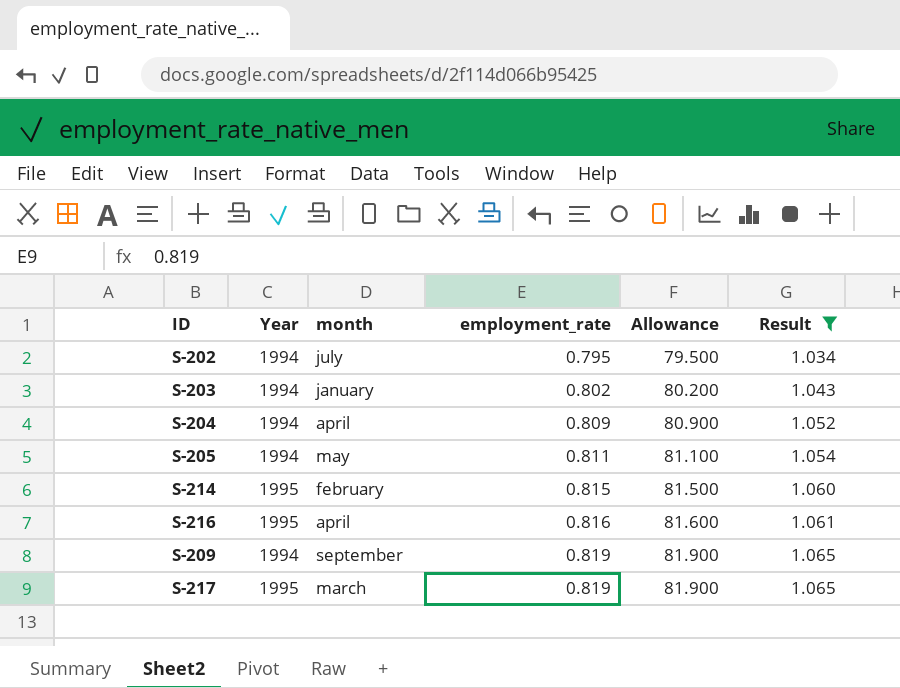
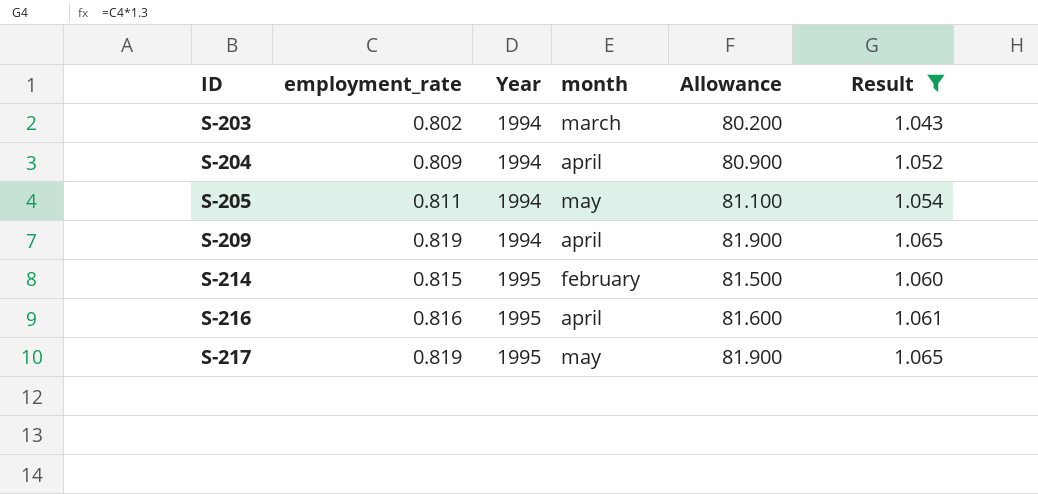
row order: employment_rate ascending -> ID ascending
column employment_rate | position: 4 -> 2
row S-202: 1994 | july | 0.795 | 79.500 | 1.034 -> none
S-203 | month: january -> march
S-209 | month: september -> april
S-217 | month: march -> may

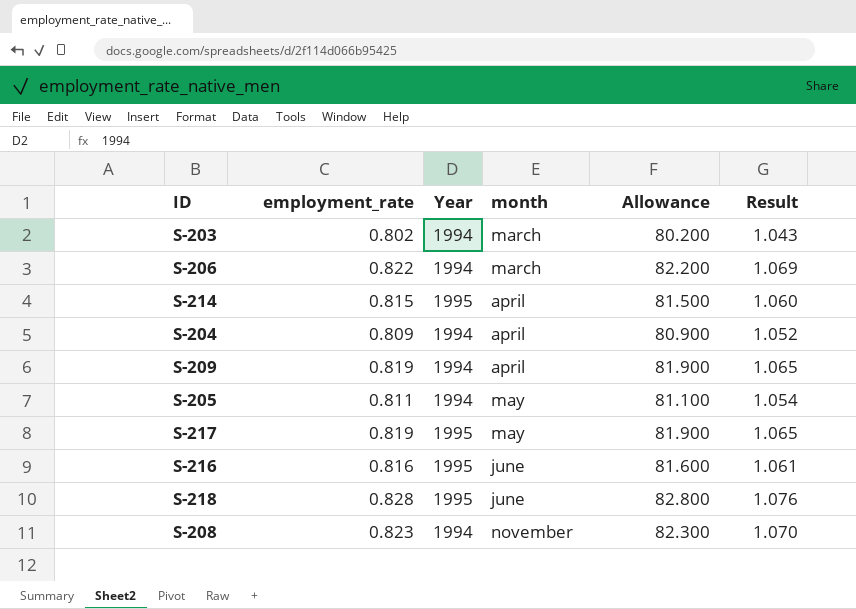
filter: Result <= 1.065 -> none
row order: ID ascending -> month ascending
S-214 | month: february -> april
S-216 | month: april -> june

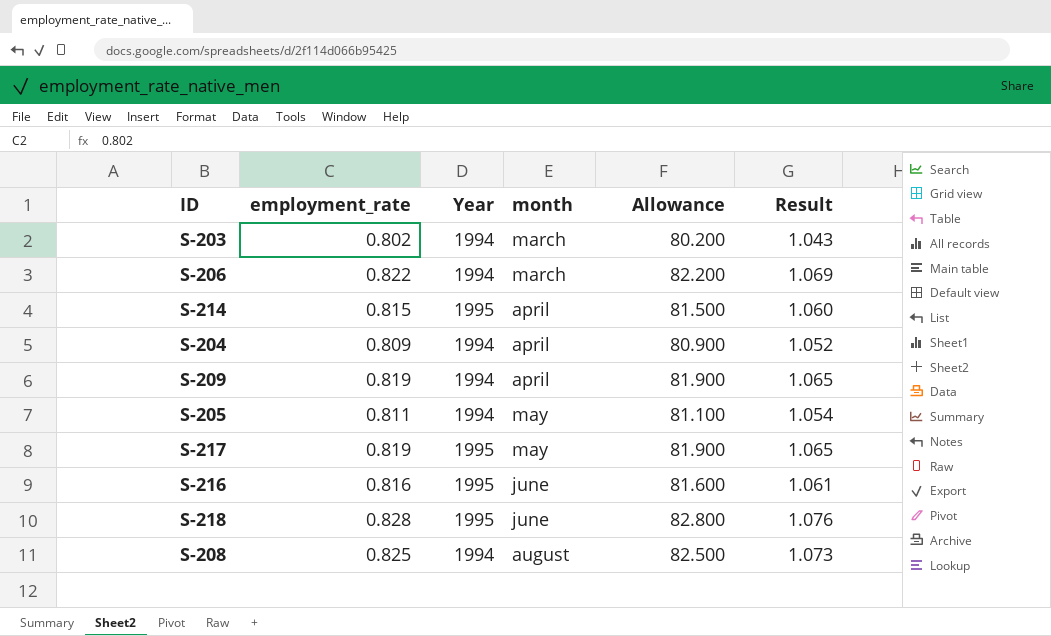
S-208 | employment_rate: 0.823 -> 0.825
S-208 | month: november -> august
S-208 | Allowance: 82.300 -> 82.500
S-208 | Result: 1.070 -> 1.073

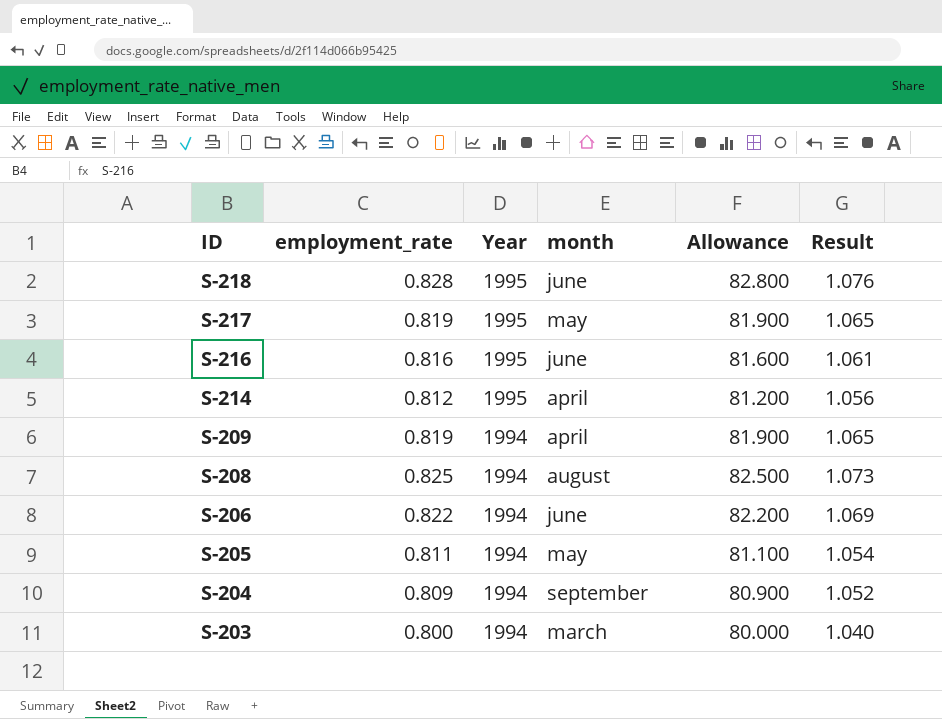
row order: month ascending -> ID descending
S-214 | employment_rate: 0.815 -> 0.812
S-214 | Allowance: 81.500 -> 81.200
S-214 | Result: 1.060 -> 1.056
S-206 | month: march -> june
S-204 | month: april -> september
S-203 | employment_rate: 0.802 -> 0.800
S-203 | Allowance: 80.200 -> 80.000
S-203 | Result: 1.043 -> 1.040

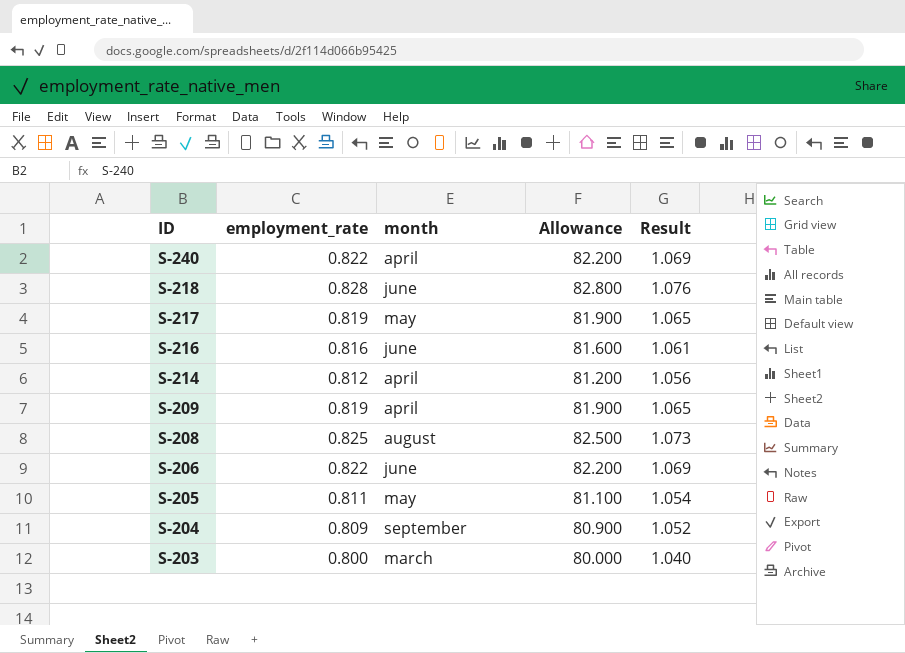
column Year | position: 3 -> none
row S-240: none -> 0.822 | april | 82.200 | 1.069

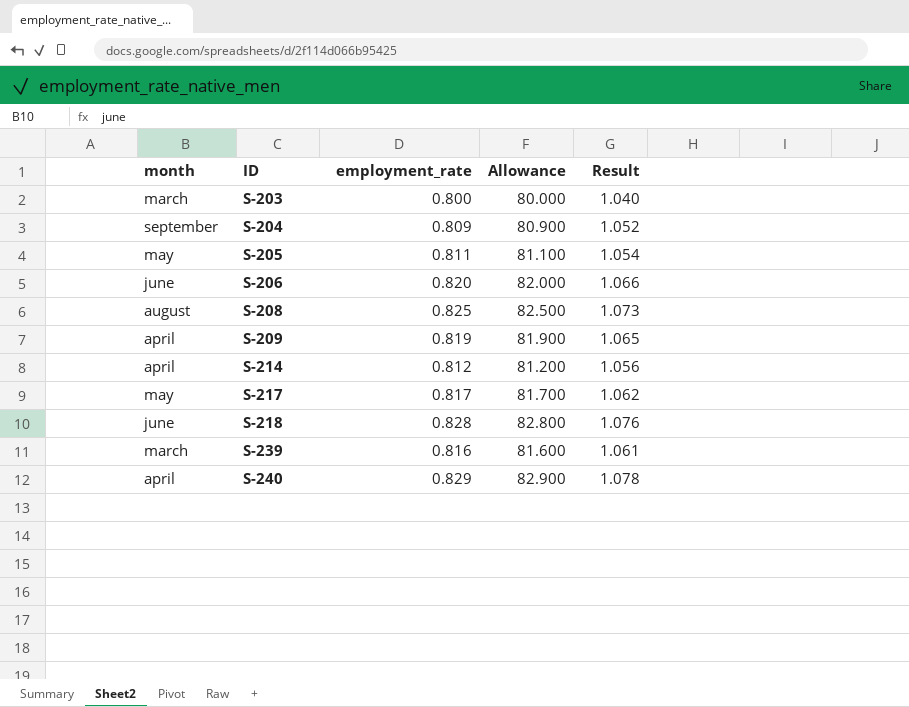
row order: ID descending -> ID ascending
column month | position: 3 -> 1
row S-216: 0.816 | june | 81.600 | 1.061 -> none
S-206 | employment_rate: 0.822 -> 0.820
S-206 | Allowance: 82.200 -> 82.000
S-206 | Result: 1.069 -> 1.066
S-217 | employment_rate: 0.819 -> 0.817
S-217 | Allowance: 81.900 -> 81.700
S-217 | Result: 1.065 -> 1.062
row S-239: none -> march | 0.816 | 81.600 | 1.061
S-240 | employment_rate: 0.822 -> 0.829
S-240 | Allowance: 82.200 -> 82.900
S-240 | Result: 1.069 -> 1.078

